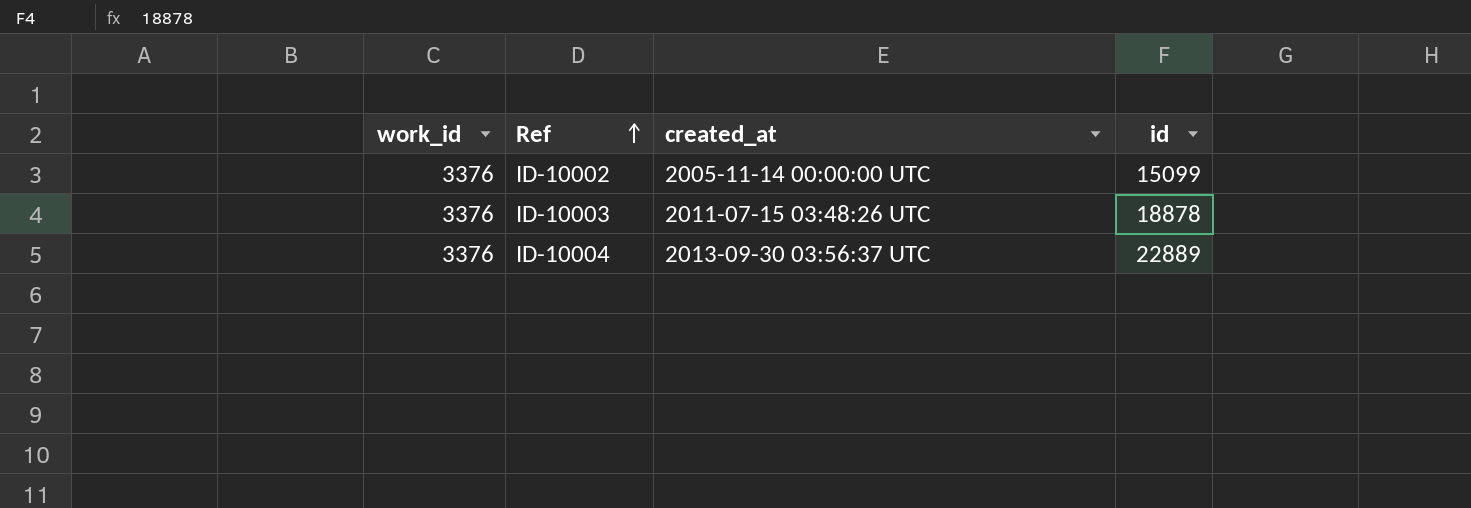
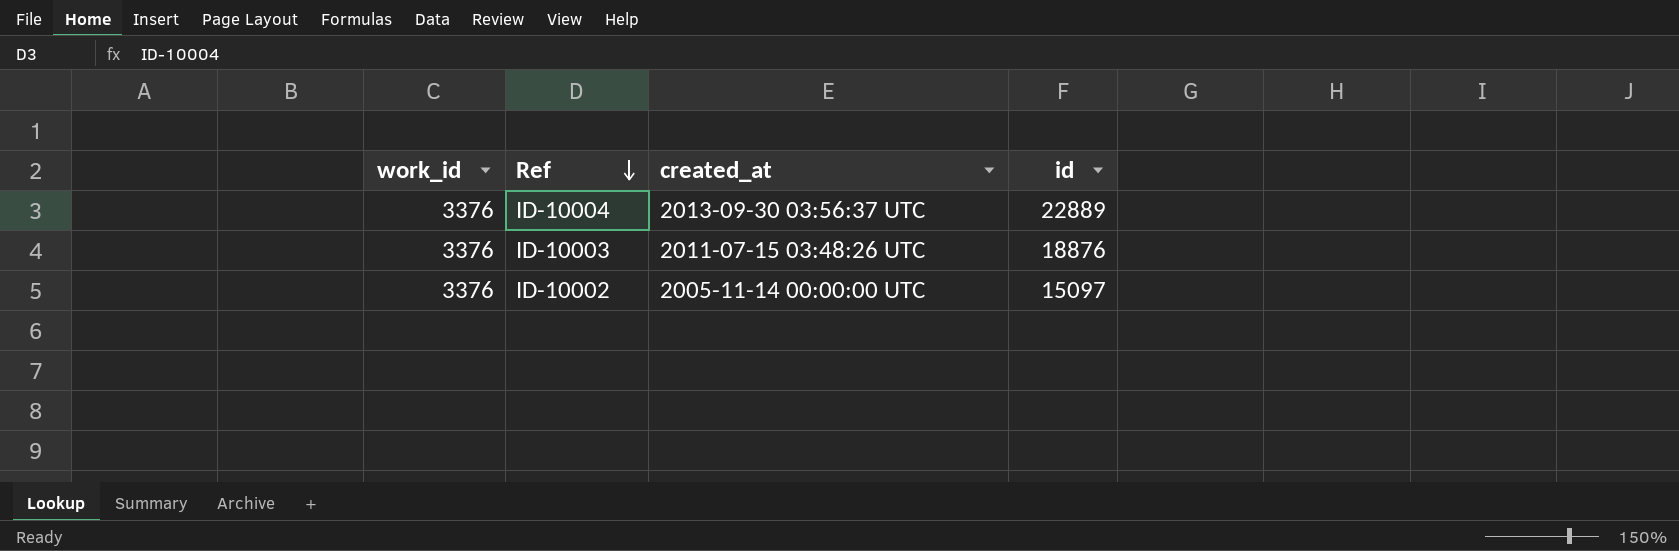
row order: Ref ascending -> Ref descending
ID-10003 | id: 18878 -> 18876
ID-10002 | id: 15099 -> 15097

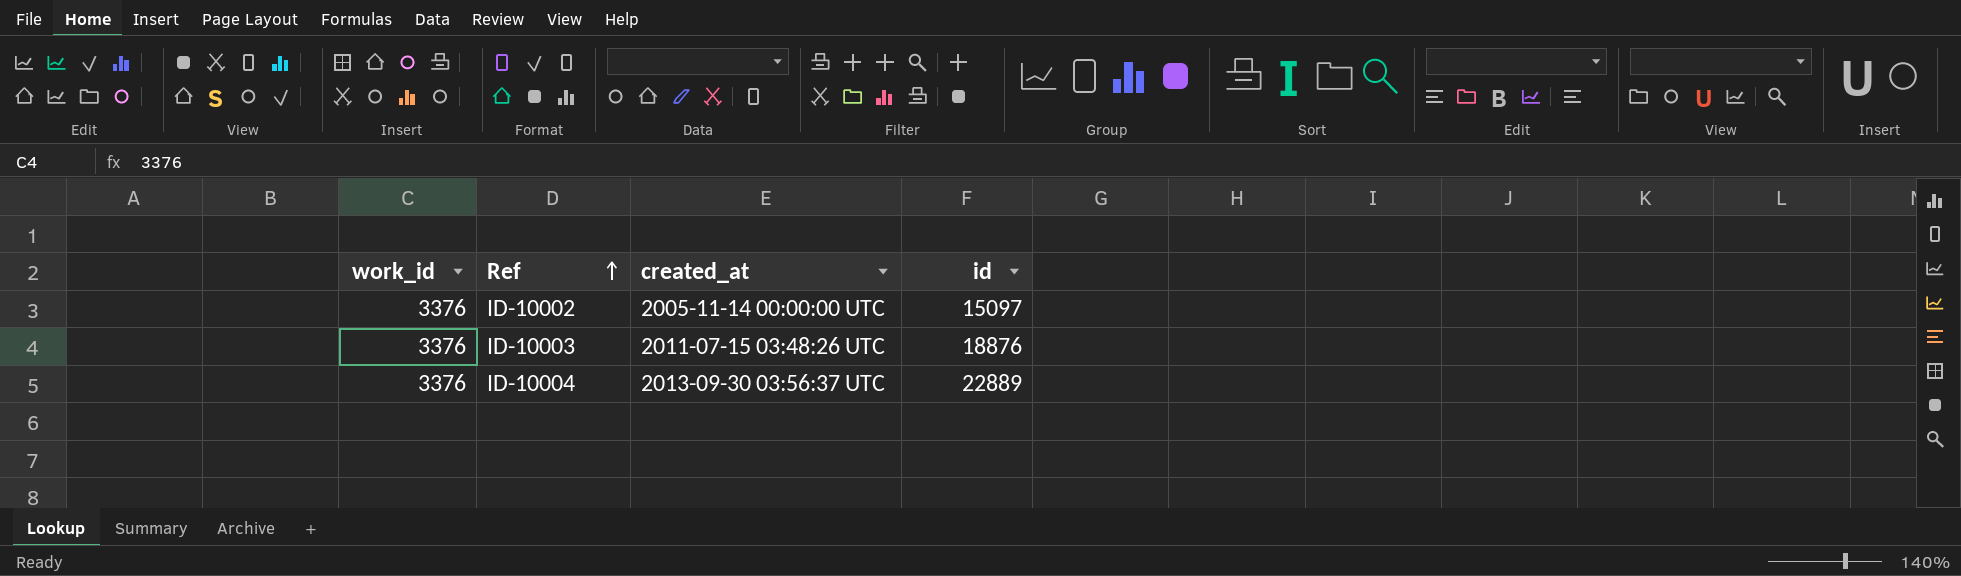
row order: Ref descending -> Ref ascending

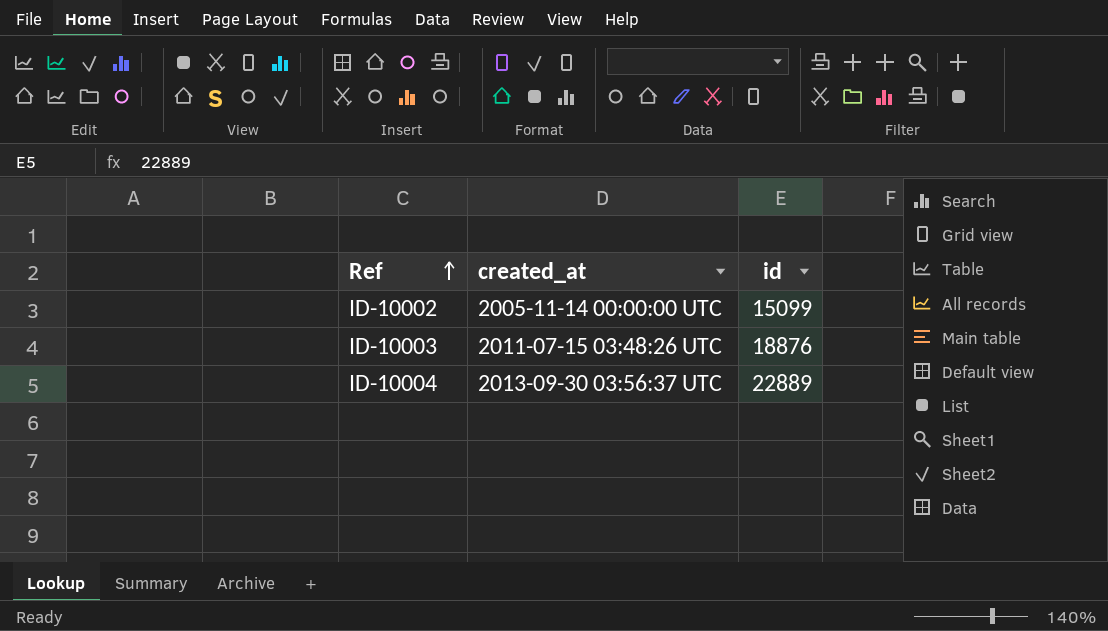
column work_id | position: 1 -> none
ID-10002 | id: 15097 -> 15099

